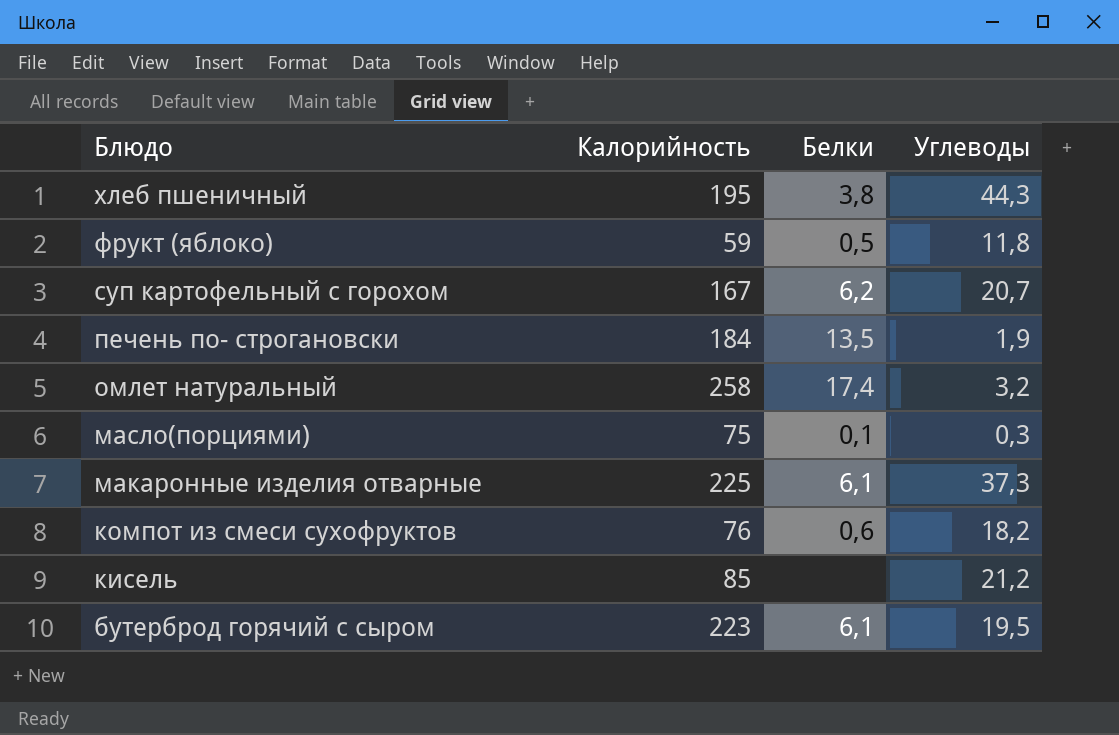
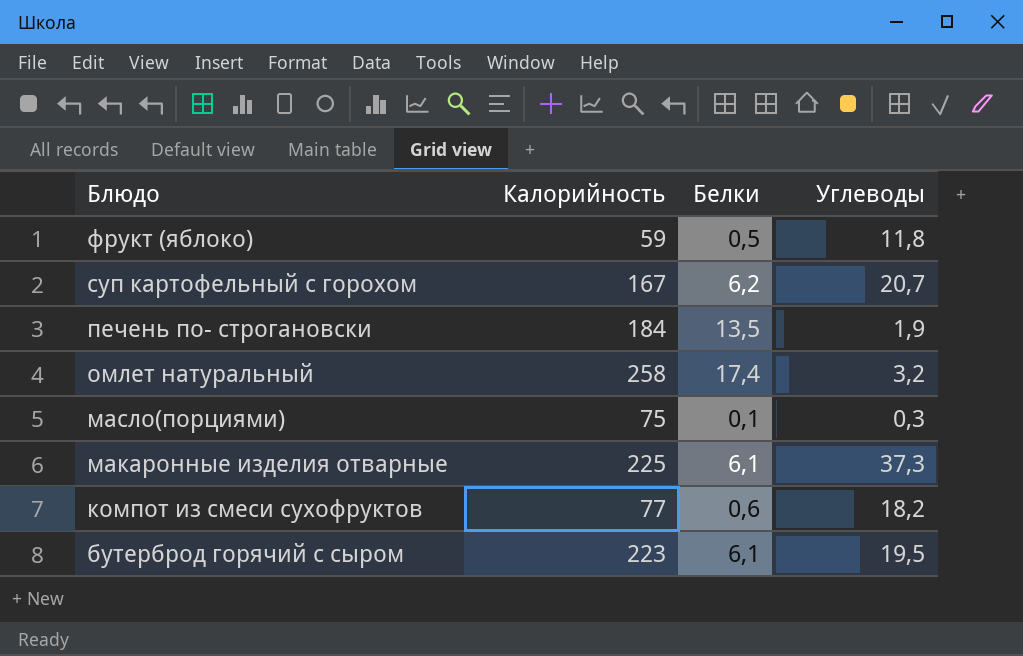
row хлеб пшеничный: 195 | 3,8 | 44,3 -> none
row кисель: 85 | none | 21,2 -> none
компот из смеси сухофруктов | Калорийность: 76 -> 77

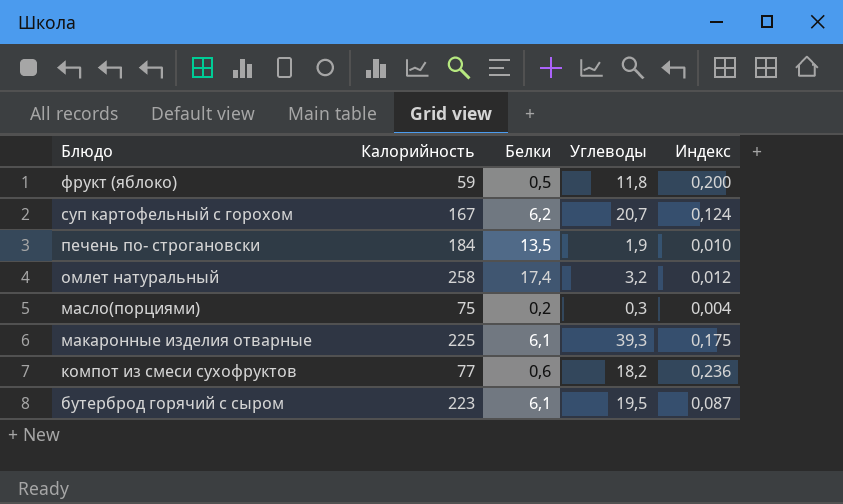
column Индекс | formula: none -> [Углеводы] / [Калорийность]
масло(порциями) | Белки: 0,1 -> 0,2
макаронные изделия отварные | Углеводы: 37,3 -> 39,3

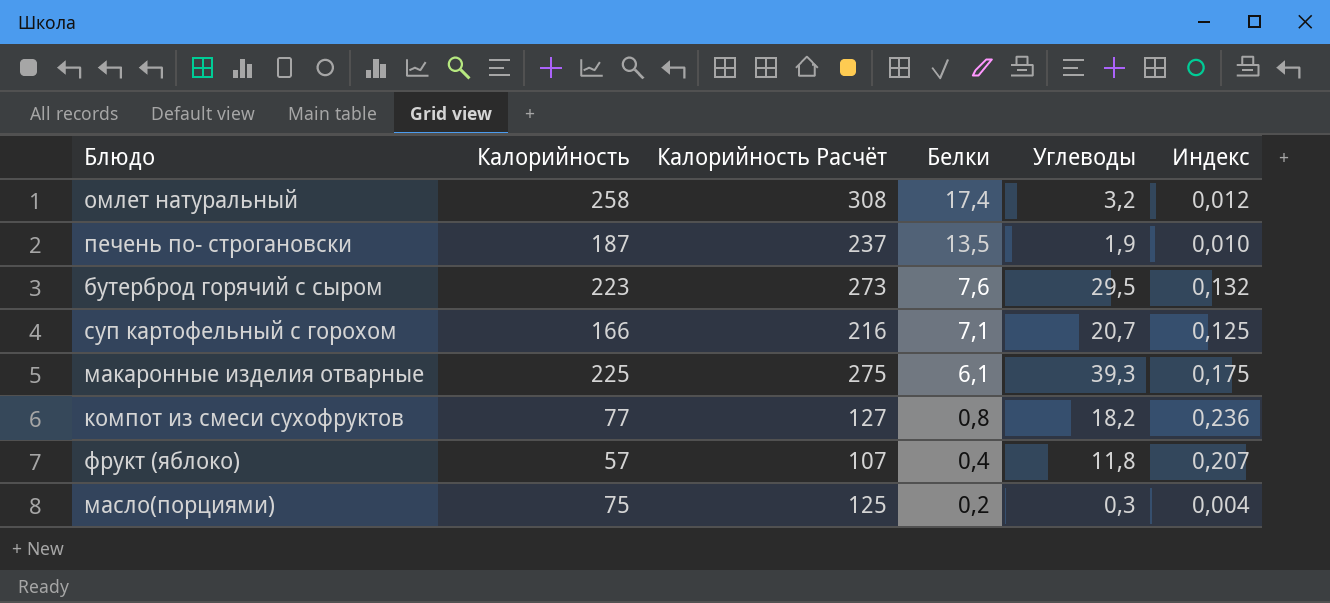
row order: Блюдо descending -> Белки descending
column Калорийность Расчёт | formula: none -> [Калорийность] + 50
печень по- строгановски | Калорийность: 184 -> 187
бутерброд горячий с сыром | Белки: 6,1 -> 7,6
бутерброд горячий с сыром | Углеводы: 19,5 -> 29,5
бутерброд горячий с сыром | Индекс: 0,087 -> 0,132
суп картофельный с горохом | Калорийность: 167 -> 166
суп картофельный с горохом | Белки: 6,2 -> 7,1
суп картофельный с горохом | Индекс: 0,124 -> 0,125
компот из смеси сухофруктов | Белки: 0,6 -> 0,8
фрукт (яблоко) | Калорийность: 59 -> 57
фрукт (яблоко) | Белки: 0,5 -> 0,4
фрукт (яблоко) | Индекс: 0,200 -> 0,207

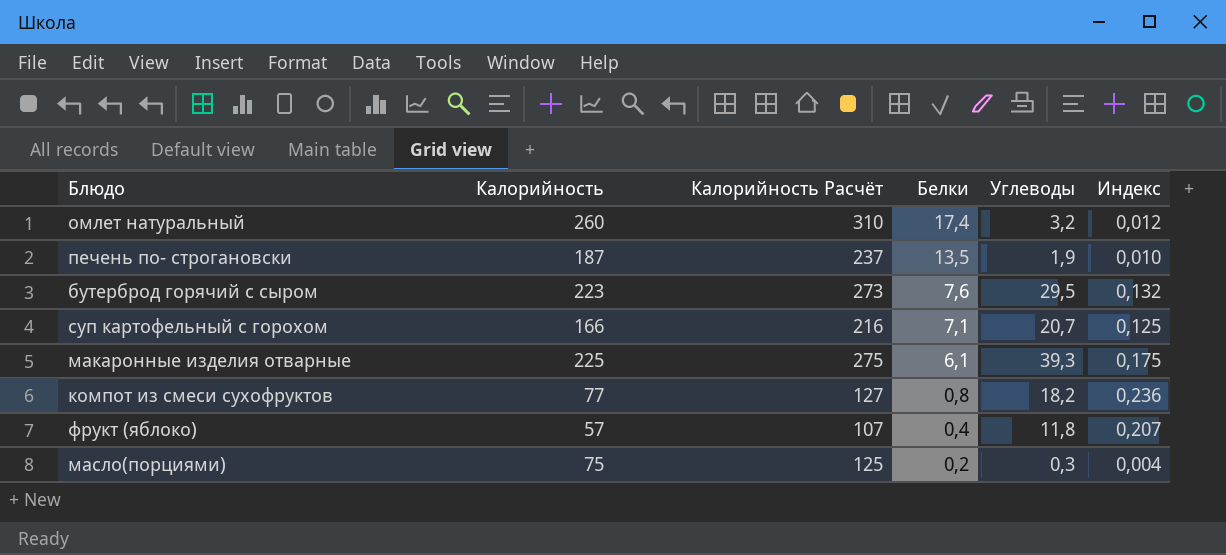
омлет натуральный | Калорийность: 258 -> 260
омлет натуральный | Калорийность Расчёт: 308 -> 310

